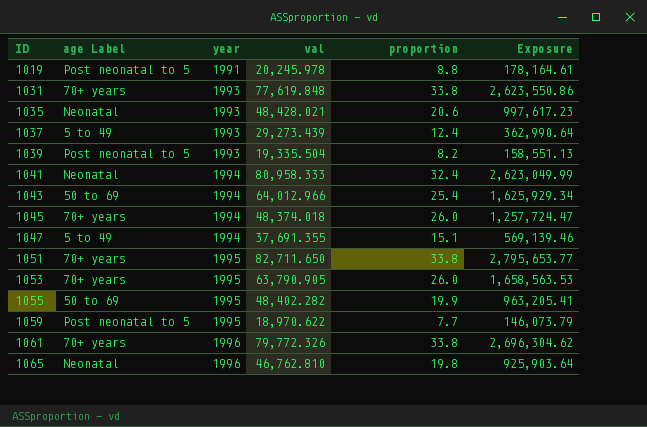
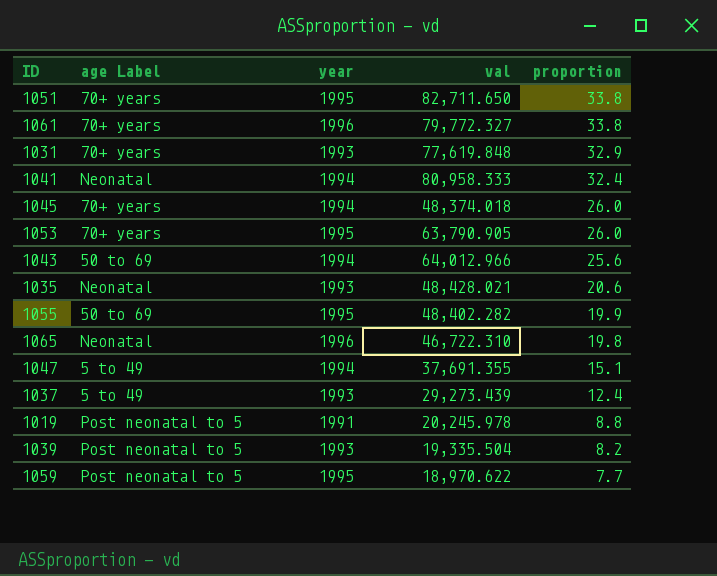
row order: ID ascending -> proportion descending
column Exposure | formula: [val] * [proportion] -> none
1061 | val: 79,772.326 -> 79,772.327
1031 | proportion: 33.8 -> 32.9
1043 | proportion: 25.4 -> 25.6
1065 | val: 46,762.810 -> 46,722.310

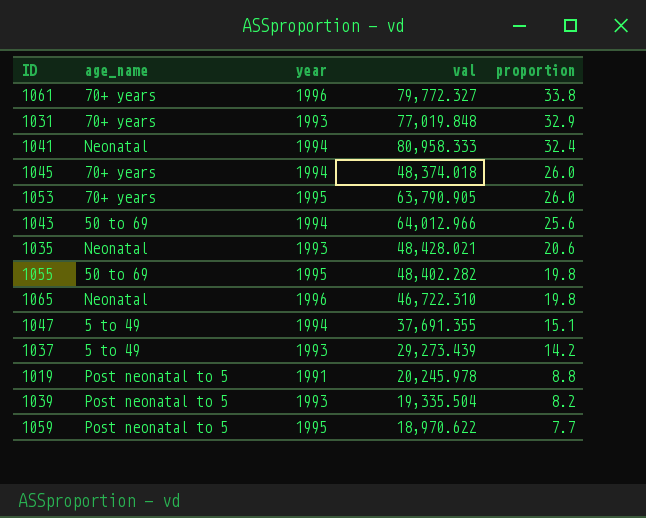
column name: age Label -> age_name
row 1051: 70+ years | 1995 | 82,711.650 | 33.8 -> none
1031 | val: 77,619.848 -> 77,019.848
1055 | proportion: 19.9 -> 19.8
1037 | proportion: 12.4 -> 14.2

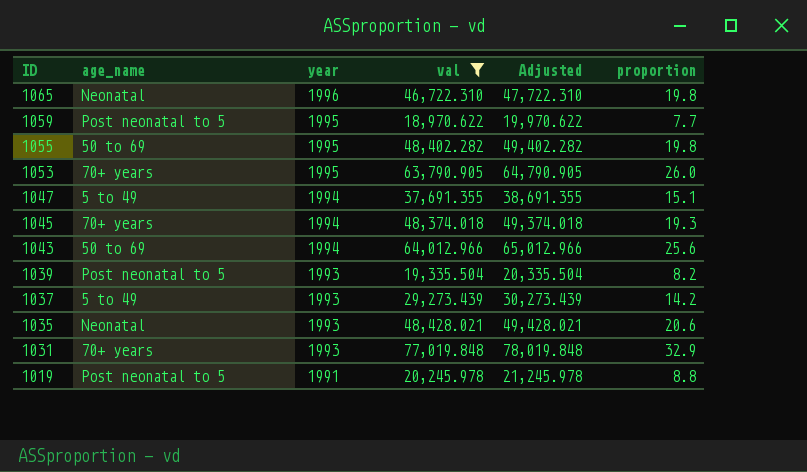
filter: none -> val <= 77,019.848
row order: proportion descending -> ID descending
column Adjusted | formula: none -> [val] + 1000
1045 | proportion: 26.0 -> 19.3

